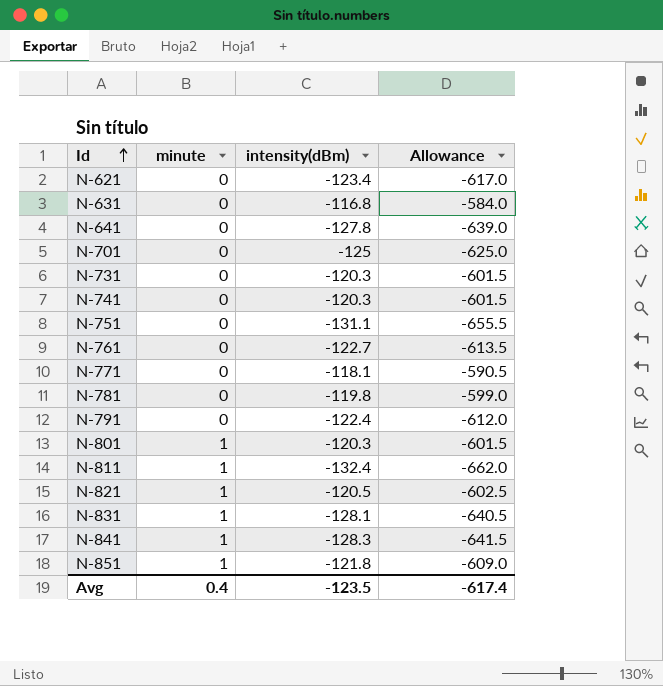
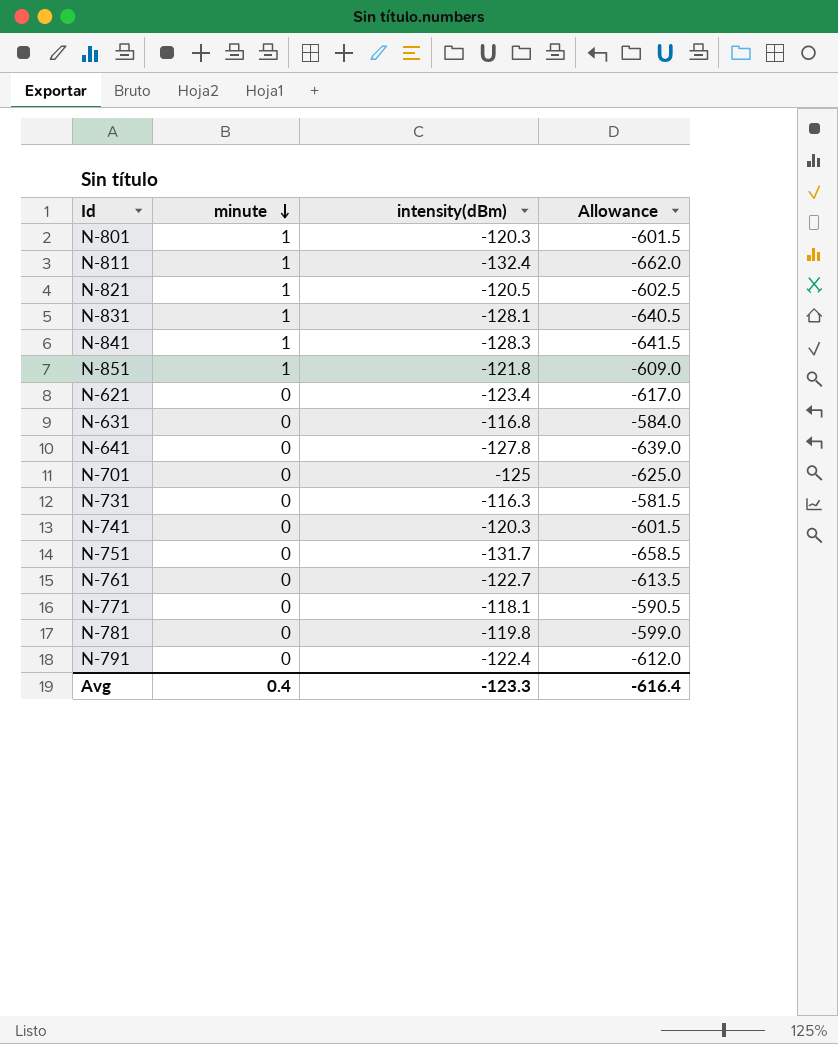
row order: Id ascending -> minute descending
N-731 | intensity(dBm): -120.3 -> -116.3
N-731 | Allowance: -601.5 -> -581.5
N-751 | intensity(dBm): -131.1 -> -131.7
N-751 | Allowance: -655.5 -> -658.5
Avg | intensity(dBm): -123.5 -> -123.3
Avg | Allowance: -617.4 -> -616.4

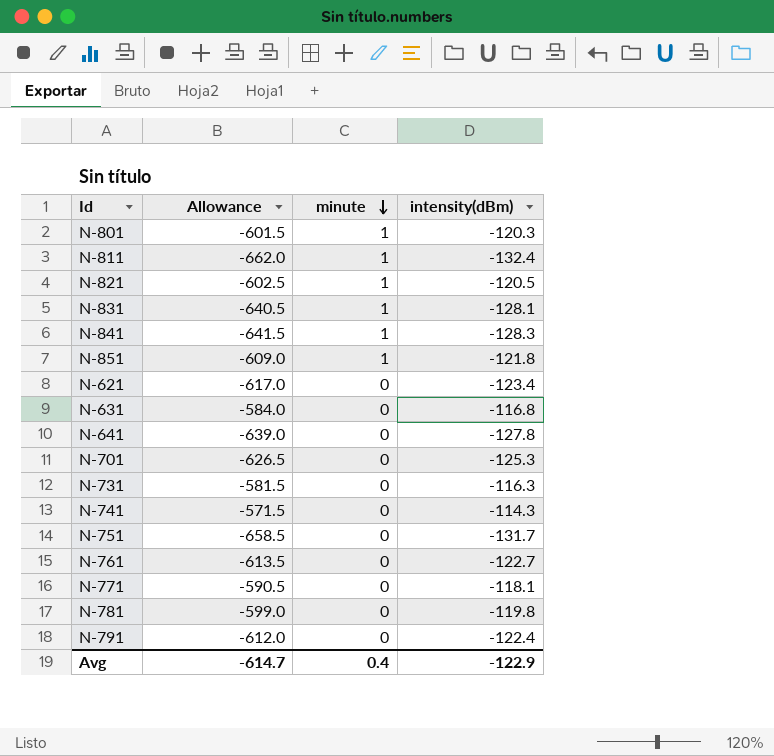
column Allowance | position: 4 -> 2
N-701 | Allowance: -625.0 -> -626.5
N-701 | intensity(dBm): -125 -> -125.3
N-741 | Allowance: -601.5 -> -571.5
N-741 | intensity(dBm): -120.3 -> -114.3
Avg | Allowance: -616.4 -> -614.7
Avg | intensity(dBm): -123.3 -> -122.9

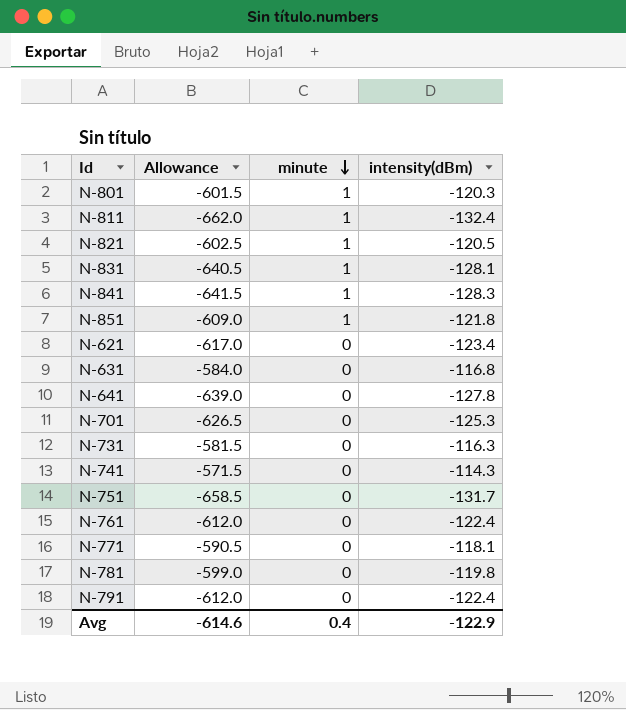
N-761 | Allowance: -613.5 -> -612.0
N-761 | intensity(dBm): -122.7 -> -122.4
Avg | Allowance: -614.7 -> -614.6

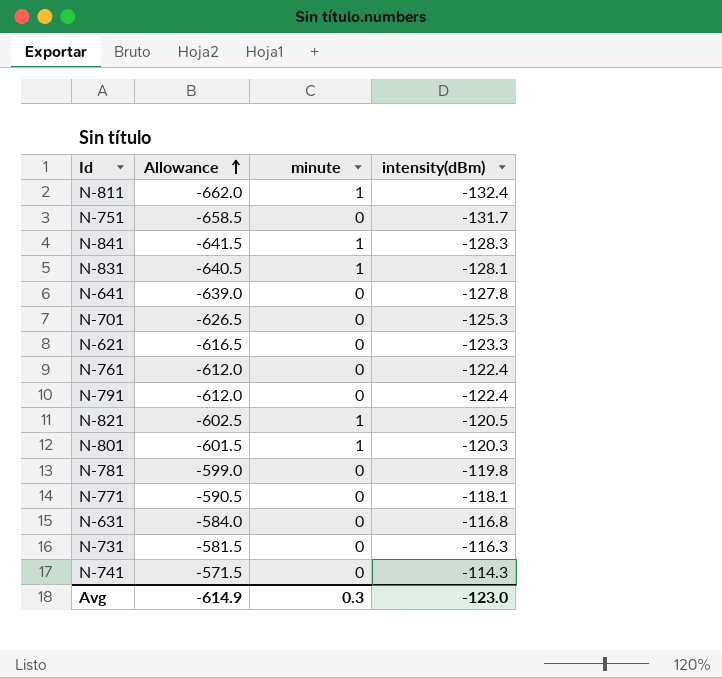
row order: minute descending -> Allowance ascending
row N-851: -609.0 | 1 | -121.8 -> none
N-621 | Allowance: -617.0 -> -616.5
N-621 | intensity(dBm): -123.4 -> -123.3
Avg | Allowance: -614.6 -> -614.9
Avg | minute: 0.4 -> 0.3
Avg | intensity(dBm): -122.9 -> -123.0

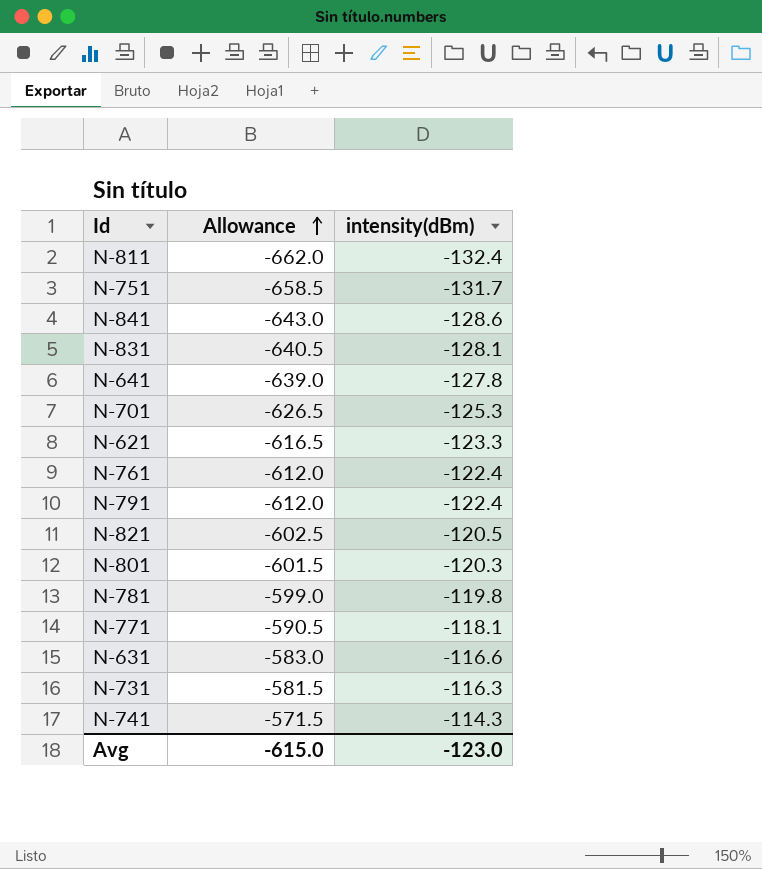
column minute | position: 3 -> none
N-841 | Allowance: -641.5 -> -643.0
N-841 | intensity(dBm): -128.3 -> -128.6
N-631 | Allowance: -584.0 -> -583.0
N-631 | intensity(dBm): -116.8 -> -116.6
Avg | Allowance: -614.9 -> -615.0

